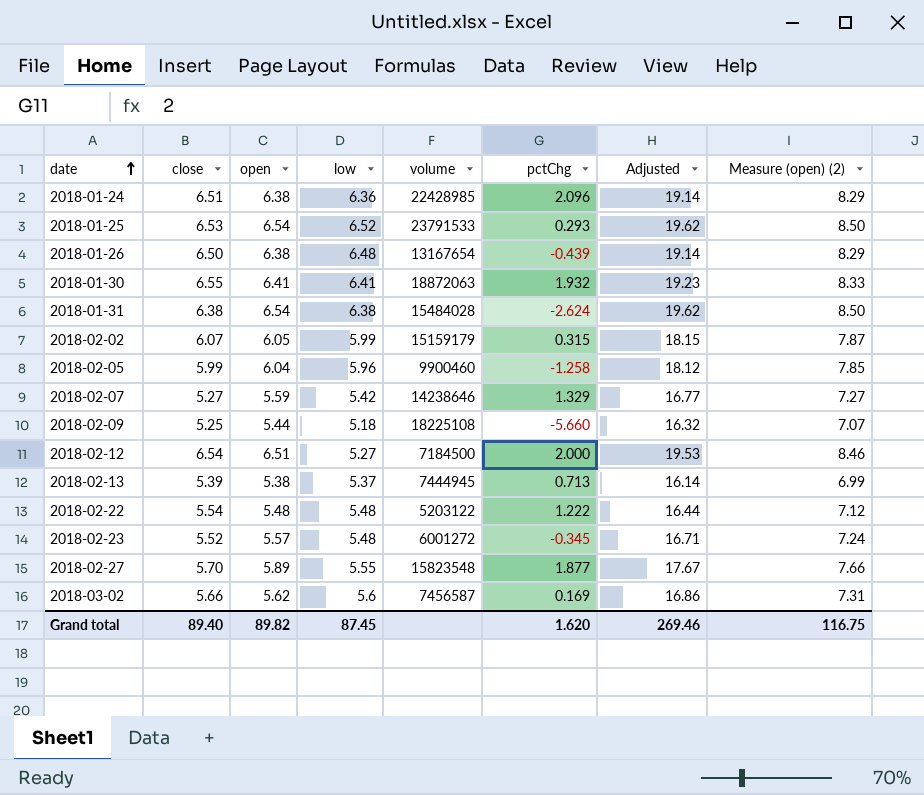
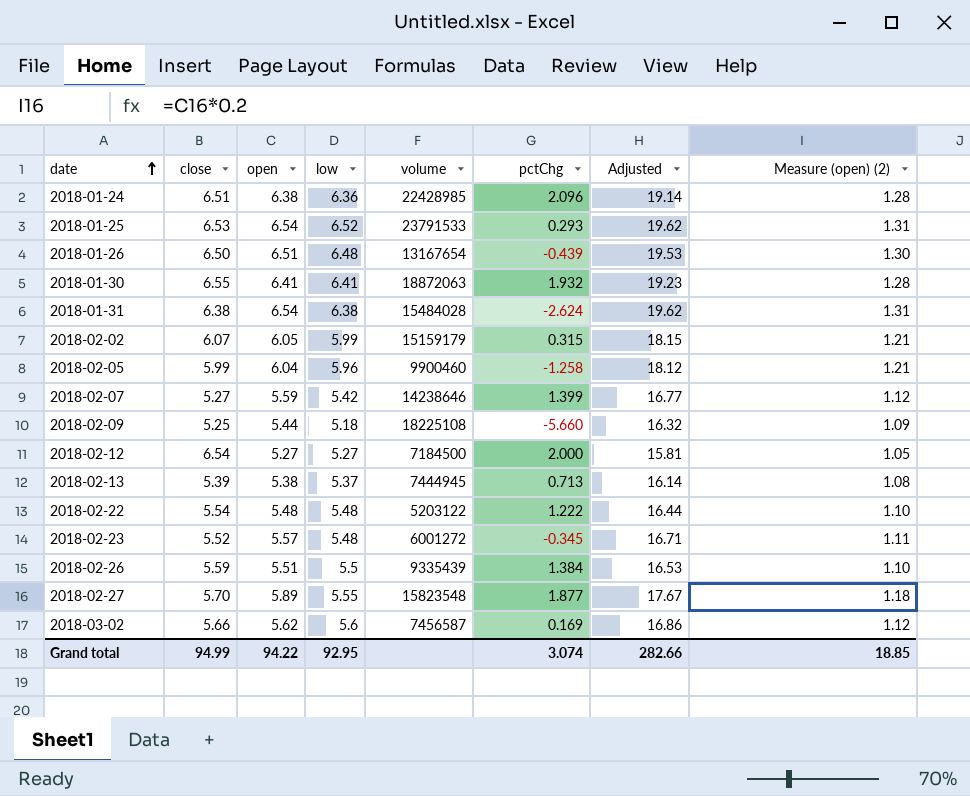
column Measure (open) (2) | formula: [open] * 1.3 -> [open] * 0.2
2018-01-26 | open: 6.38 -> 6.51
2018-01-26 | Adjusted: 19.14 -> 19.53
2018-02-07 | pctChg: 1.329 -> 1.399
2018-02-12 | open: 6.51 -> 5.27
2018-02-12 | Adjusted: 19.53 -> 15.81
row 2018-02-26: none -> 5.59 | 5.51 | 5.5 | 9335439 | 1.384 | 16.53 | 1.10
Grand total | close: 89.40 -> 94.99
Grand total | open: 89.82 -> 94.22
Grand total | low: 87.45 -> 92.95
Grand total | pctChg: 1.620 -> 3.074
Grand total | Adjusted: 269.46 -> 282.66
Grand total | Measure (open) (2): 116.75 -> 18.85

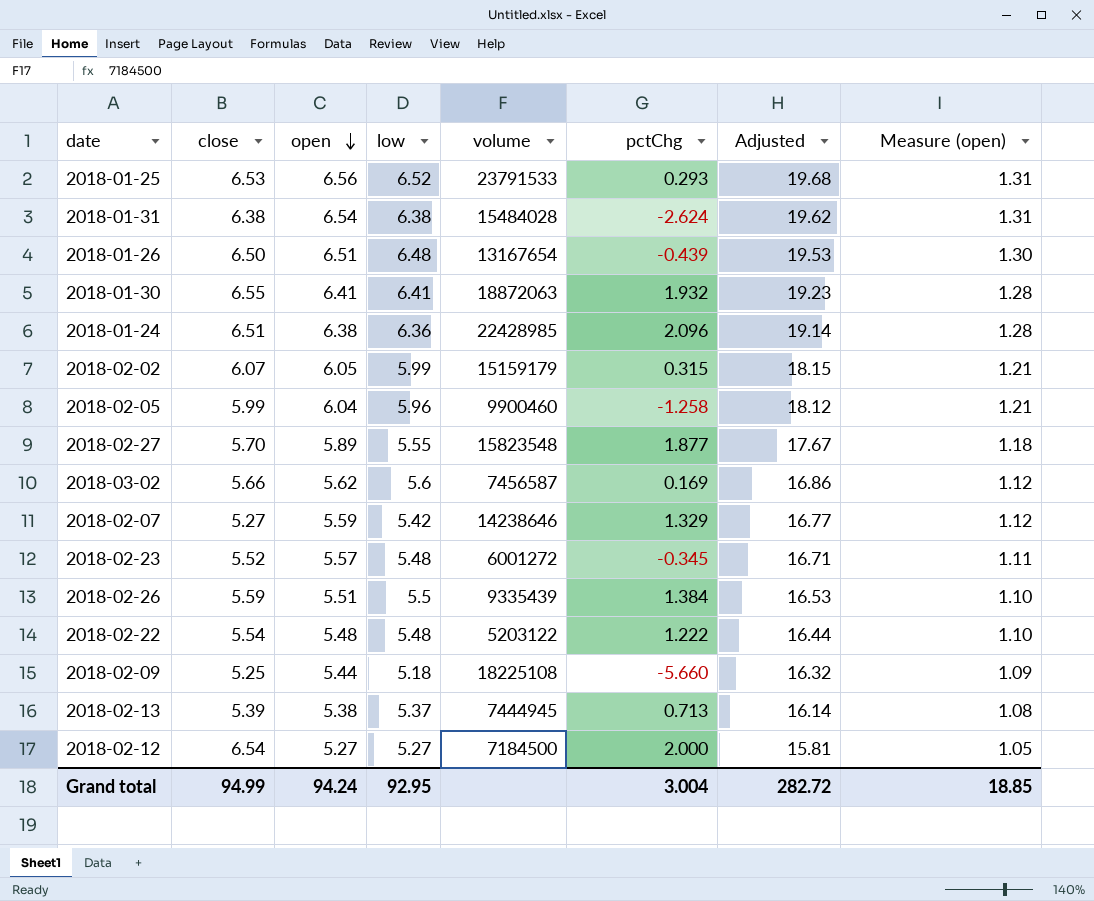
row order: date ascending -> open descending
column name: Measure (open) (2) -> Measure (open)
2018-01-25 | open: 6.54 -> 6.56
2018-01-25 | Adjusted: 19.62 -> 19.68
2018-02-07 | pctChg: 1.399 -> 1.329
Grand total | open: 94.22 -> 94.24
Grand total | pctChg: 3.074 -> 3.004
Grand total | Adjusted: 282.66 -> 282.72

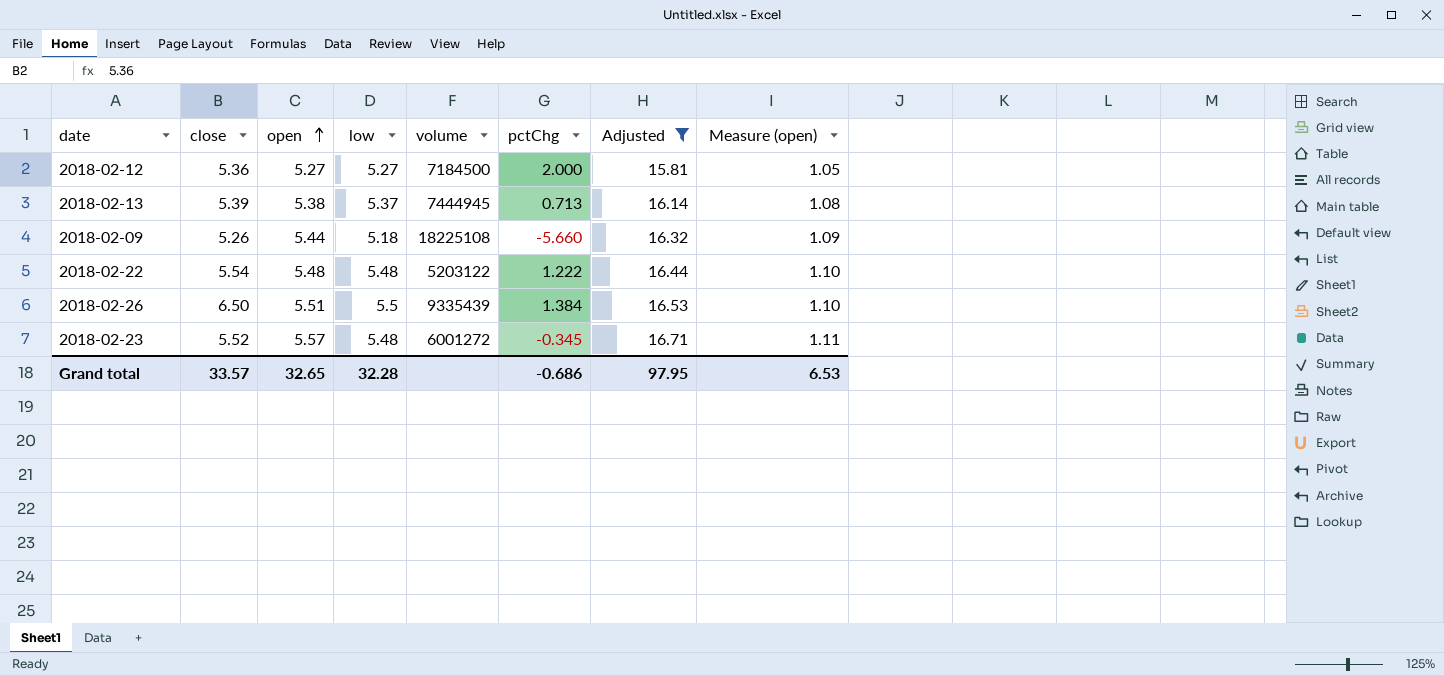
filter: none -> Adjusted <= 16.71
row order: open descending -> open ascending
2018-02-12 | close: 6.54 -> 5.36
2018-02-09 | close: 5.25 -> 5.26
2018-02-26 | close: 5.59 -> 6.50
Grand total | close: 94.99 -> 33.57
Grand total | open: 94.24 -> 32.65
Grand total | low: 92.95 -> 32.28
Grand total | pctChg: 3.004 -> -0.686
Grand total | Adjusted: 282.72 -> 97.95
Grand total | Measure (open): 18.85 -> 6.53

